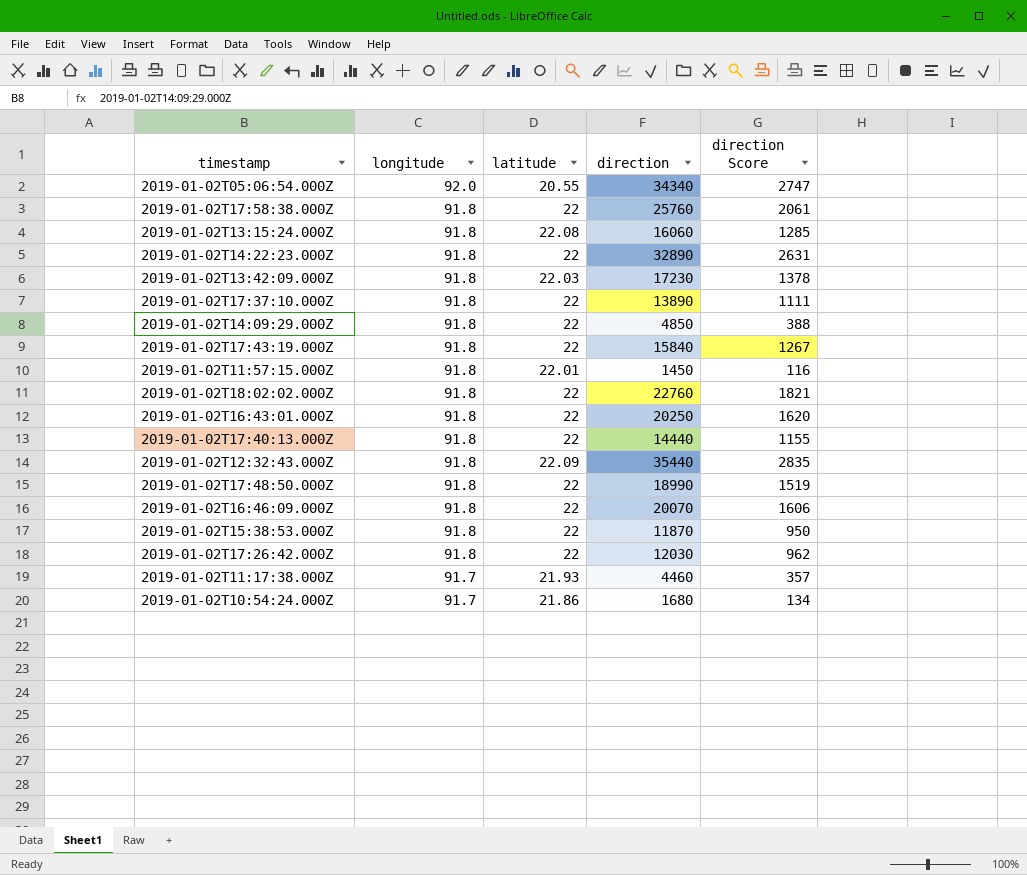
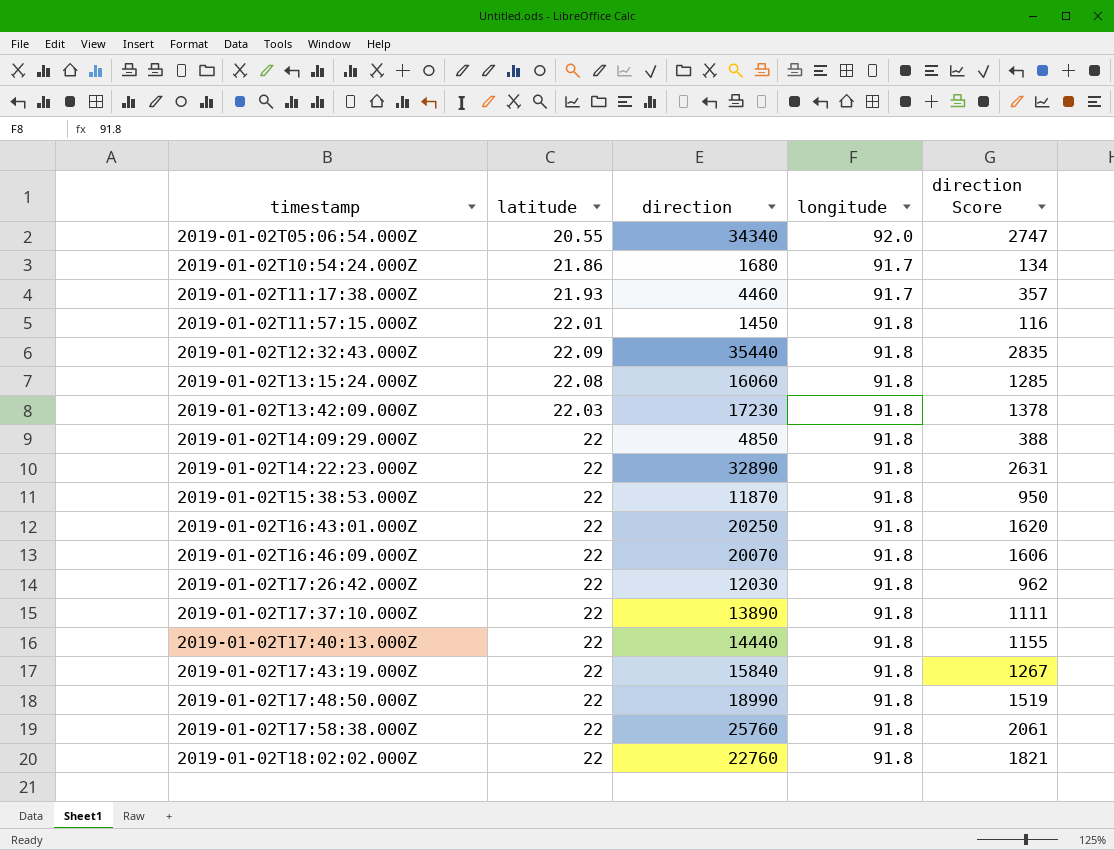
row order: longitude descending -> timestamp ascending
column longitude | position: 2 -> 4

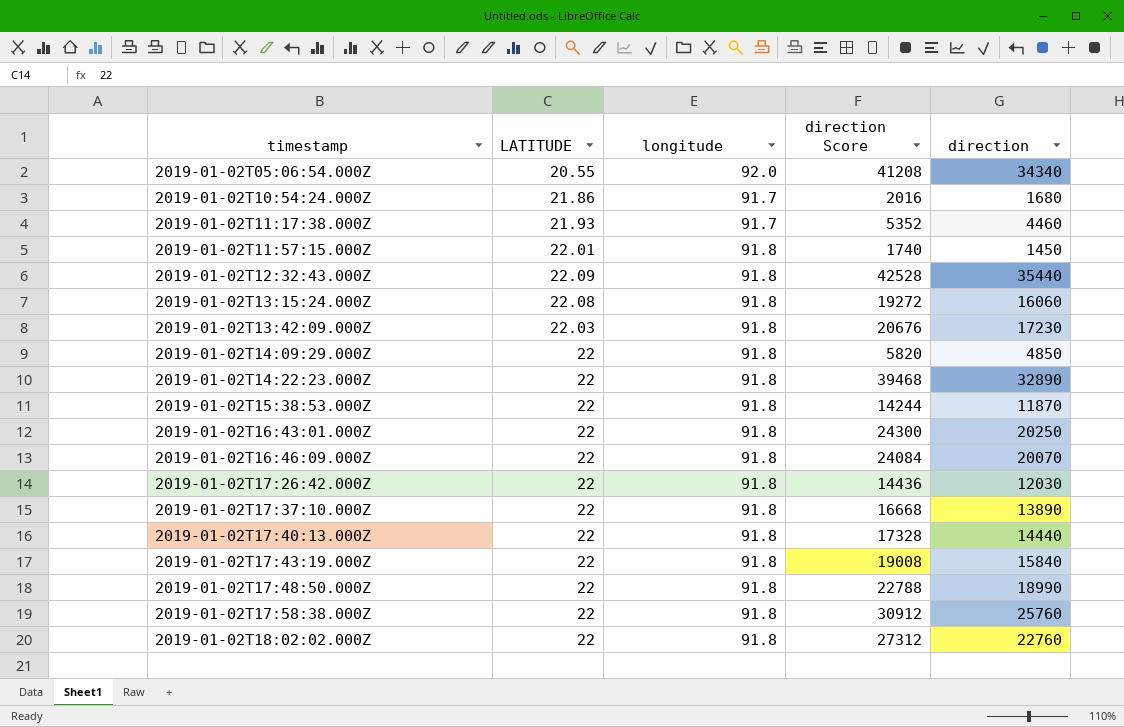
column name: latitude -> LATITUDE
column direction Score | formula: [direction] * 0.08 -> [direction] * 1.2
column direction | position: 3 -> 5

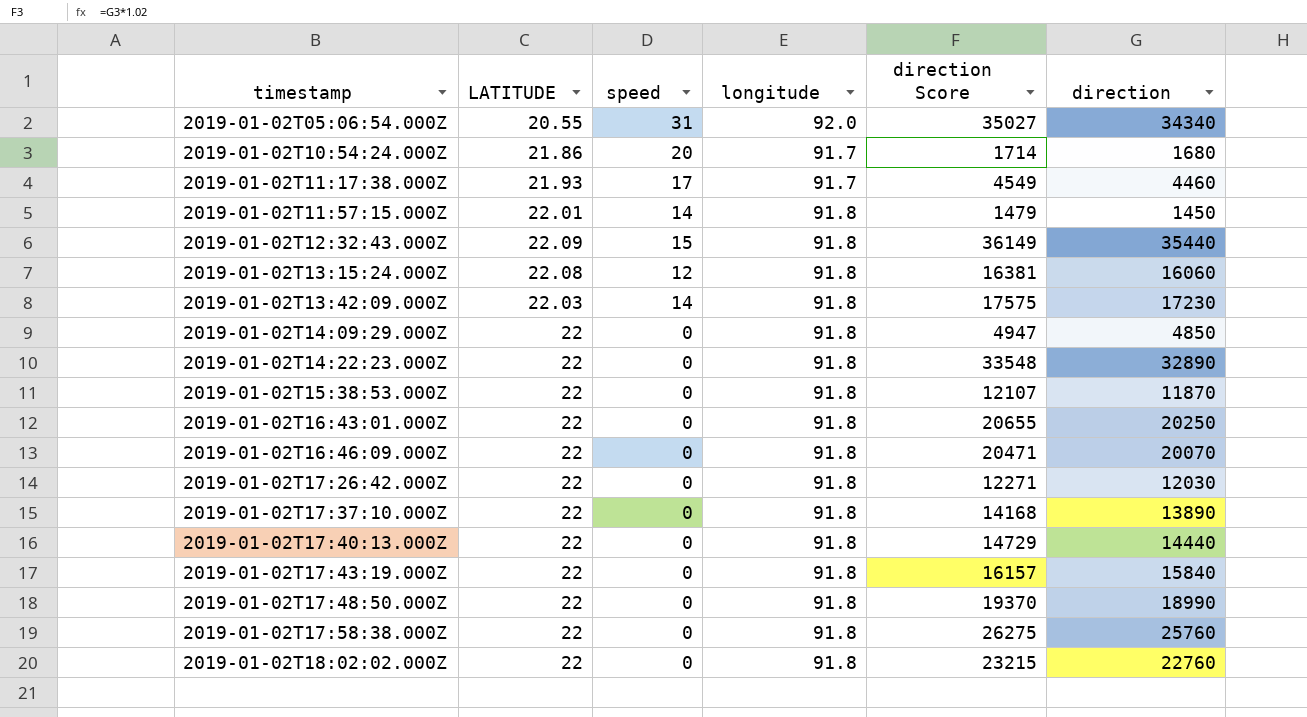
column speed | position: none -> 3
column direction Score | formula: [direction] * 1.2 -> [direction] * 1.02

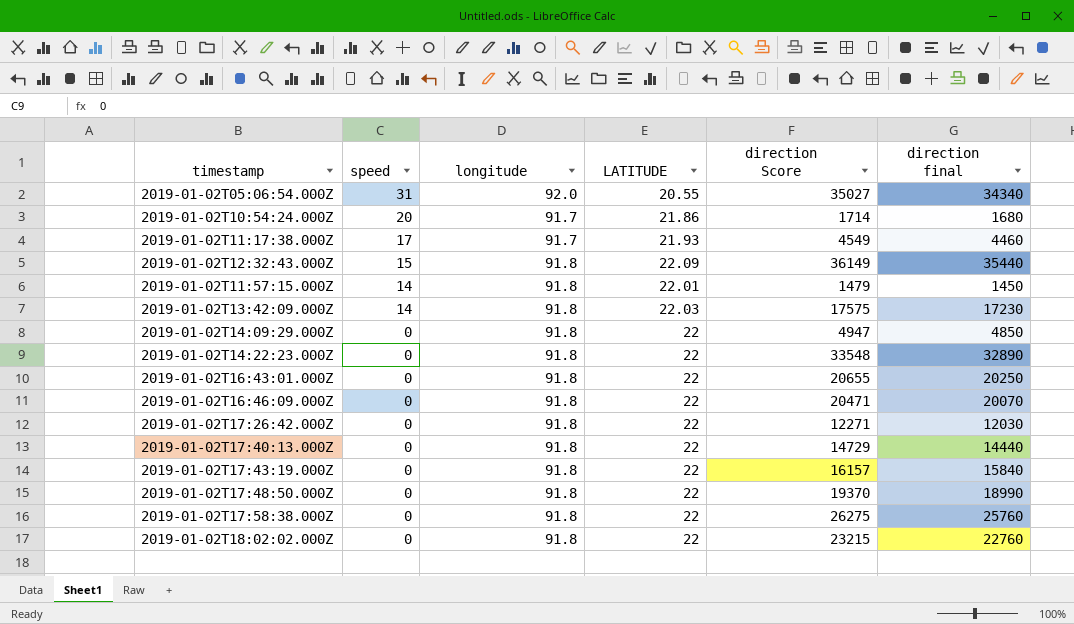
row order: timestamp ascending -> speed descending
column LATITUDE | position: 2 -> 4
column name: direction -> direction final
row 2019-01-02T13:15:24.000Z: 22.08 | 12 | 91.8 | 16381 | 16060 -> none
row 2019-01-02T15:38:53.000Z: 22 | 0 | 91.8 | 12107 | 11870 -> none
row 2019-01-02T17:37:10.000Z: 22 | 0 | 91.8 | 14168 | 13890 -> none

